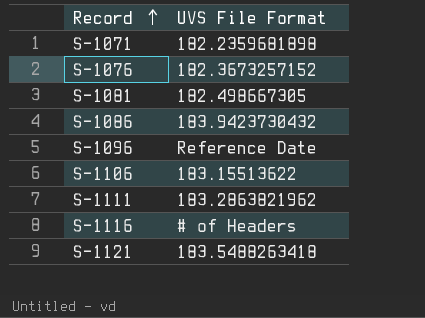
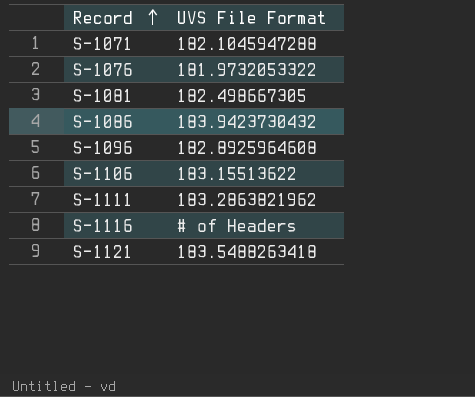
S-1071 | UVS File Format: 182.2359681898 -> 182.1045947288
S-1076 | UVS File Format: 182.3673257152 -> 181.9732053322
S-1096 | UVS File Format: Reference Date -> 182.8925964608

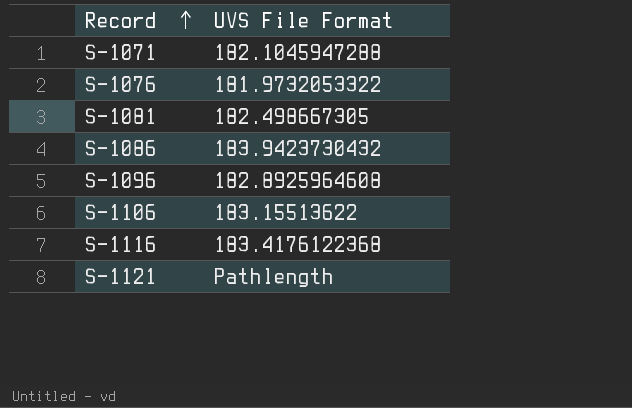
row S-1111: 183.2863821962 -> none
S-1116 | UVS File Format: # of Headers -> 183.4176122368
S-1121 | UVS File Format: 183.5488263418 -> Pathlength

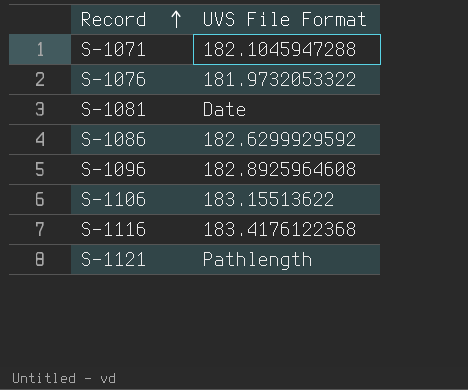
S-1081 | UVS File Format: 182.498667305 -> Date
S-1086 | UVS File Format: 183.9423730432 -> 182.6299929592

